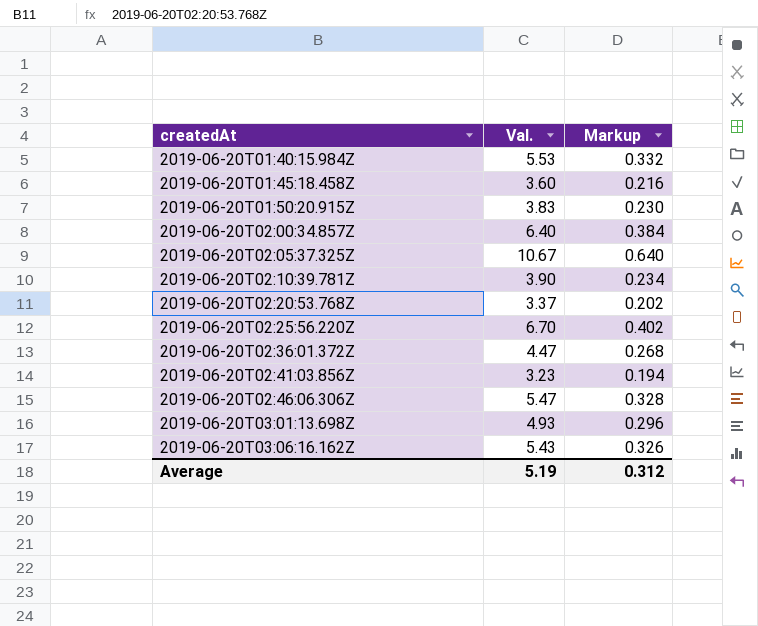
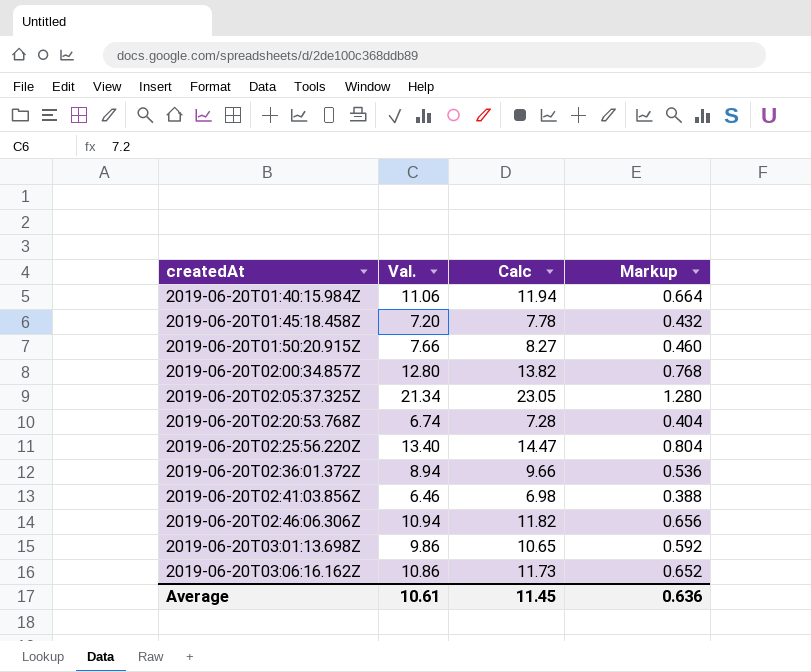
column Calc | formula: none -> [Val.] * 1.08
row 2019-06-20T02:10:39.781Z: 3.90 | 0.234 -> none
2019-06-20T01:40:15.984Z | Val.: 5.53 -> 11.06
2019-06-20T01:40:15.984Z | Markup: 0.332 -> 0.664
2019-06-20T01:45:18.458Z | Val.: 3.60 -> 7.20
2019-06-20T01:45:18.458Z | Markup: 0.216 -> 0.432
2019-06-20T01:50:20.915Z | Val.: 3.83 -> 7.66
2019-06-20T01:50:20.915Z | Markup: 0.230 -> 0.460
2019-06-20T02:00:34.857Z | Val.: 6.40 -> 12.80
2019-06-20T02:00:34.857Z | Markup: 0.384 -> 0.768
2019-06-20T02:05:37.325Z | Val.: 10.67 -> 21.34
2019-06-20T02:05:37.325Z | Markup: 0.640 -> 1.280
2019-06-20T02:20:53.768Z | Val.: 3.37 -> 6.74
2019-06-20T02:20:53.768Z | Markup: 0.202 -> 0.404
2019-06-20T02:25:56.220Z | Val.: 6.70 -> 13.40
2019-06-20T02:25:56.220Z | Markup: 0.402 -> 0.804
2019-06-20T02:36:01.372Z | Val.: 4.47 -> 8.94
2019-06-20T02:36:01.372Z | Markup: 0.268 -> 0.536
2019-06-20T02:41:03.856Z | Val.: 3.23 -> 6.46
2019-06-20T02:41:03.856Z | Markup: 0.194 -> 0.388
2019-06-20T02:46:06.306Z | Val.: 5.47 -> 10.94
2019-06-20T02:46:06.306Z | Markup: 0.328 -> 0.656
2019-06-20T03:01:13.698Z | Val.: 4.93 -> 9.86
2019-06-20T03:01:13.698Z | Markup: 0.296 -> 0.592
2019-06-20T03:06:16.162Z | Val.: 5.43 -> 10.86
2019-06-20T03:06:16.162Z | Markup: 0.326 -> 0.652
Average | Val.: 5.19 -> 10.61
Average | Markup: 0.312 -> 0.636

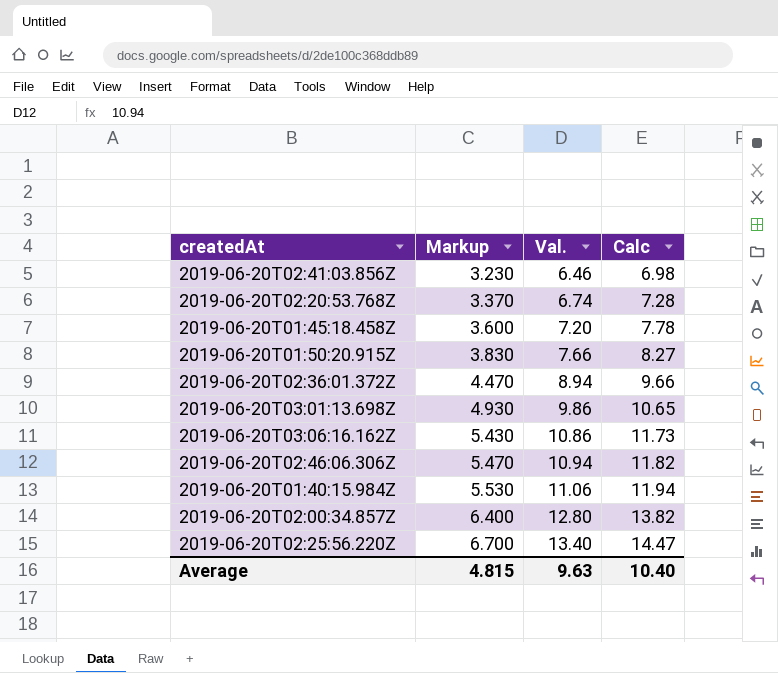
row order: createdAt ascending -> Markup ascending
column Markup | formula: [Val.] * 0.06 -> [Val.] * 0.5
column Markup | position: 4 -> 2
row 2019-06-20T02:05:37.325Z: 21.34 | 23.05 | 1.280 -> none
Average | Markup: 0.636 -> 4.815
Average | Val.: 10.61 -> 9.63
Average | Calc: 11.45 -> 10.40

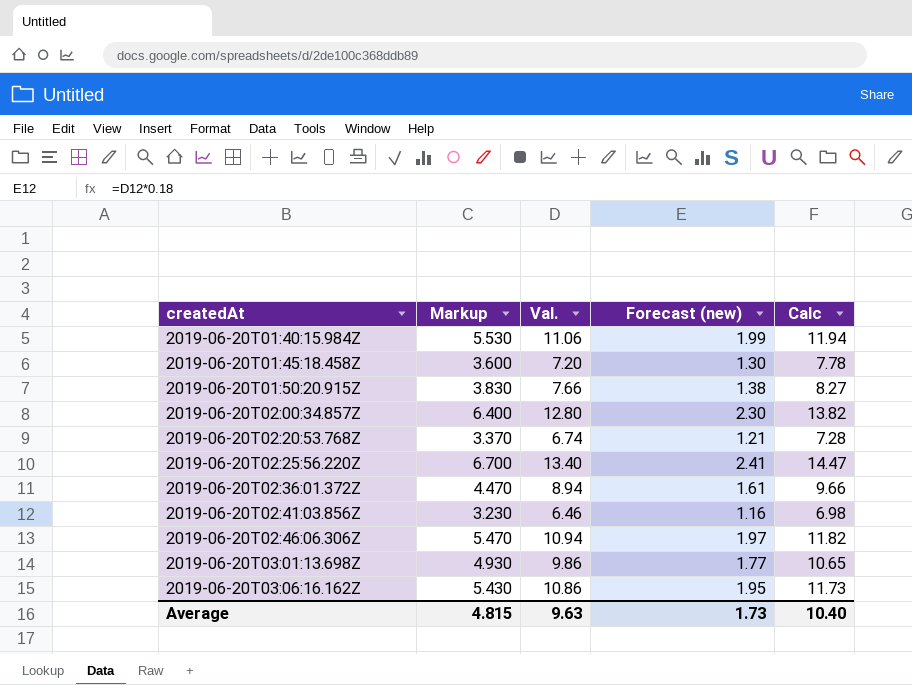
row order: Markup ascending -> createdAt ascending
column Forecast (new) | formula: none -> [Val.] * 0.18

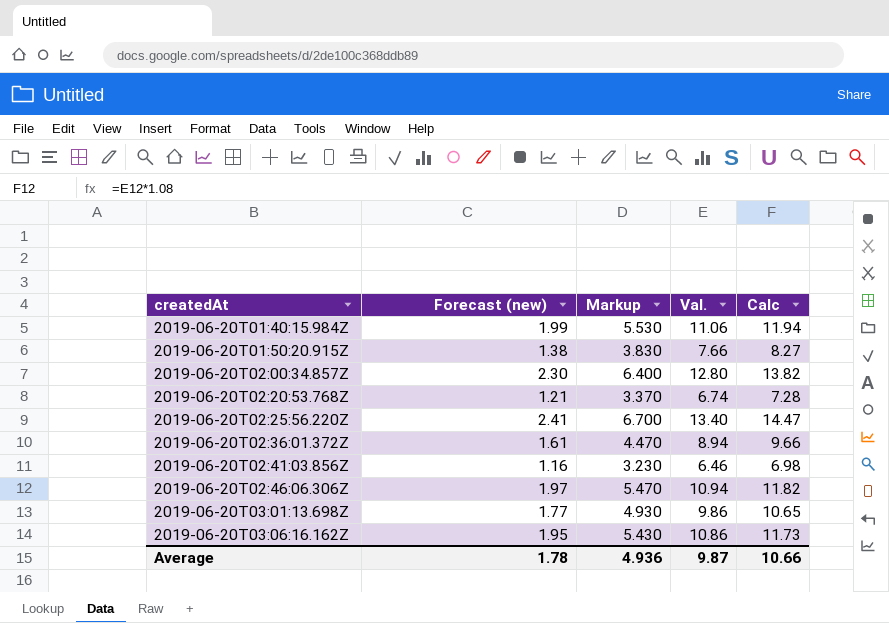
column Forecast (new) | position: 4 -> 2
row 2019-06-20T01:45:18.458Z: 3.600 | 7.20 | 1.30 | 7.78 -> none
Average | Forecast (new): 1.73 -> 1.78
Average | Markup: 4.815 -> 4.936
Average | Val.: 9.63 -> 9.87
Average | Calc: 10.40 -> 10.66

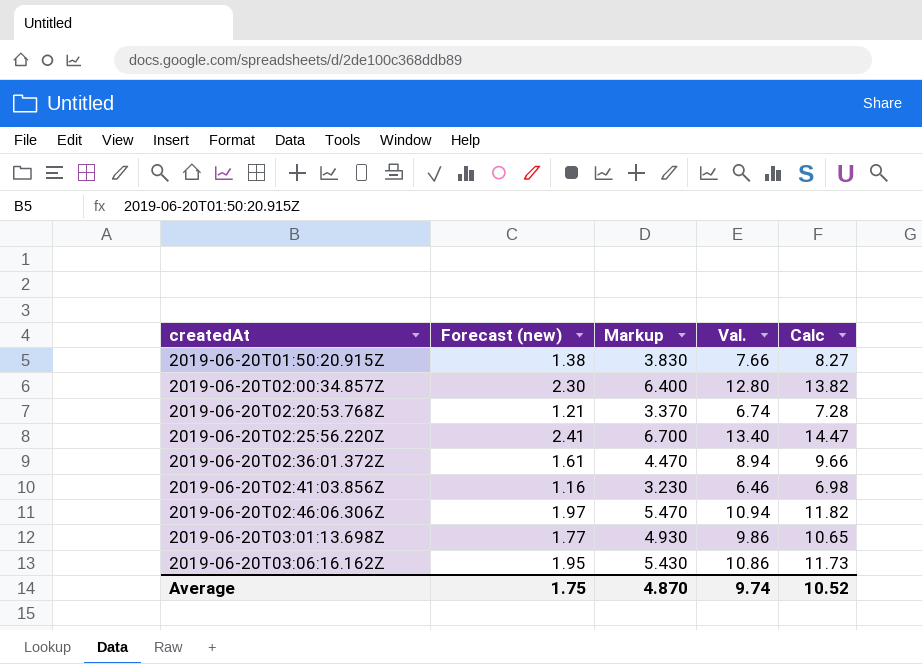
row 2019-06-20T01:40:15.984Z: 1.99 | 5.530 | 11.06 | 11.94 -> none
Average | Forecast (new): 1.78 -> 1.75
Average | Markup: 4.936 -> 4.870
Average | Val.: 9.87 -> 9.74
Average | Calc: 10.66 -> 10.52

